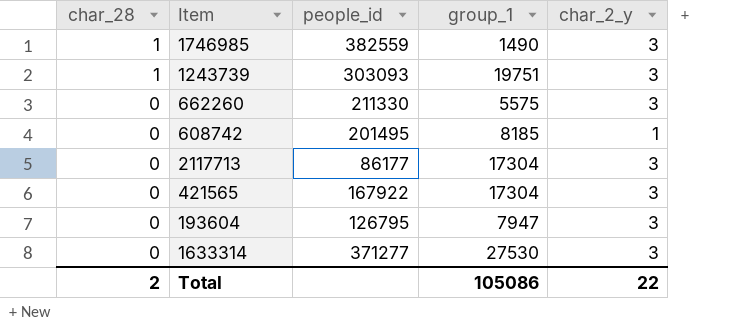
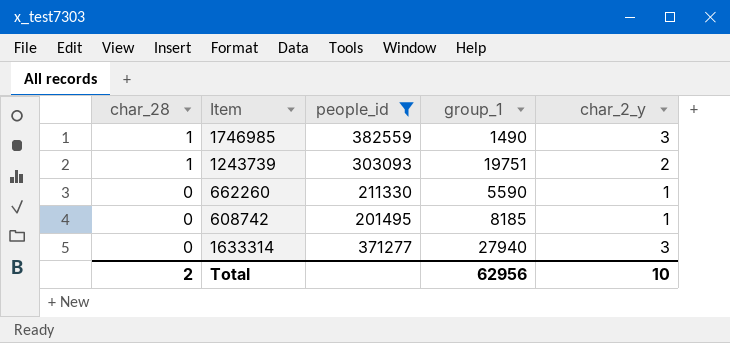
filter: none -> people_id >= 201495
1243739 | char_2_y: 3 -> 2
662260 | group_1: 5575 -> 5590
662260 | char_2_y: 3 -> 1
1633314 | group_1: 27530 -> 27940
Total | group_1: 105086 -> 62956
Total | char_2_y: 22 -> 10

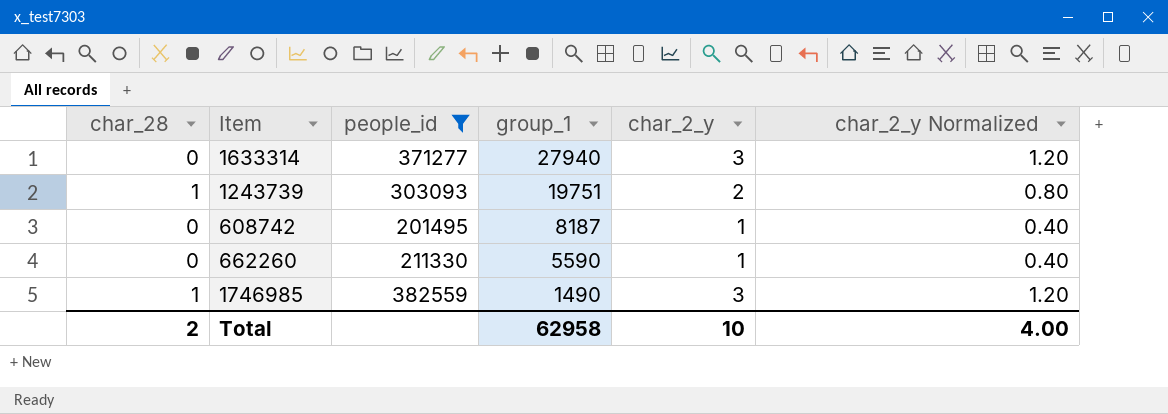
row order: char_28 descending -> group_1 descending
column char_2_y Normalized | formula: none -> [char_2_y] * 0.4
608742 | group_1: 8185 -> 8187
Total | group_1: 62956 -> 62958

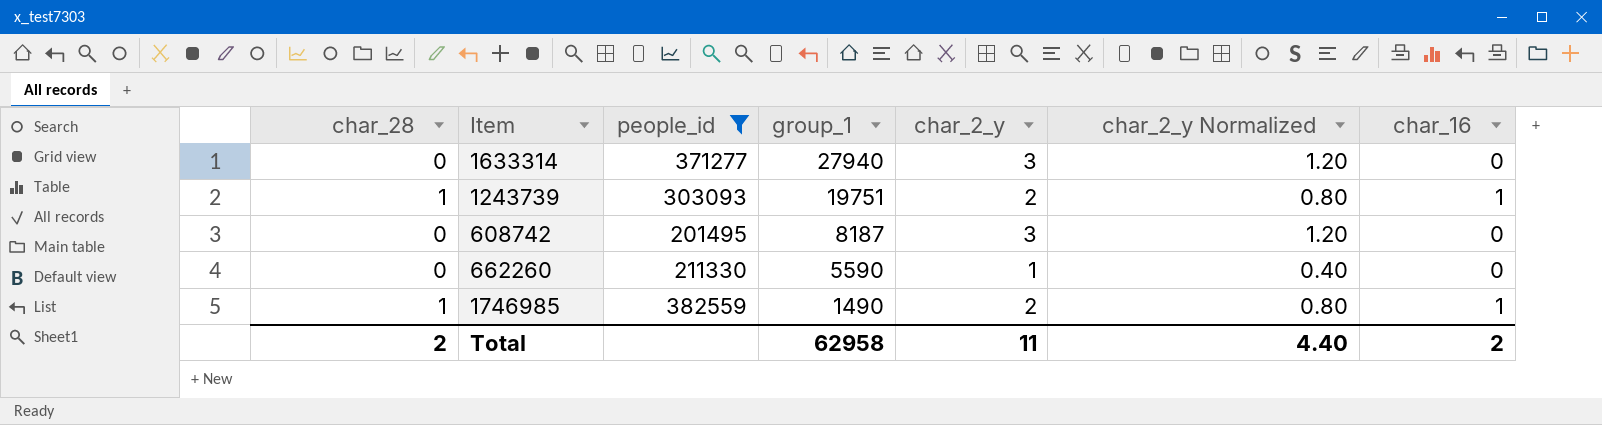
column char_16 | position: none -> 7
608742 | char_2_y: 1 -> 3
608742 | char_2_y Normalized: 0.40 -> 1.20
1746985 | char_2_y: 3 -> 2
1746985 | char_2_y Normalized: 1.20 -> 0.80
Total | char_2_y: 10 -> 11
Total | char_2_y Normalized: 4.00 -> 4.40

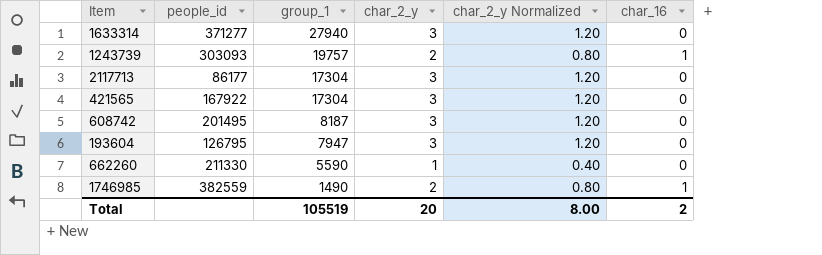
filter: people_id >= 201495 -> none
column char_28 | position: 1 -> none
1243739 | group_1: 19751 -> 19757
Total | group_1: 62958 -> 105519
Total | char_2_y: 11 -> 20
Total | char_2_y Normalized: 4.40 -> 8.00

